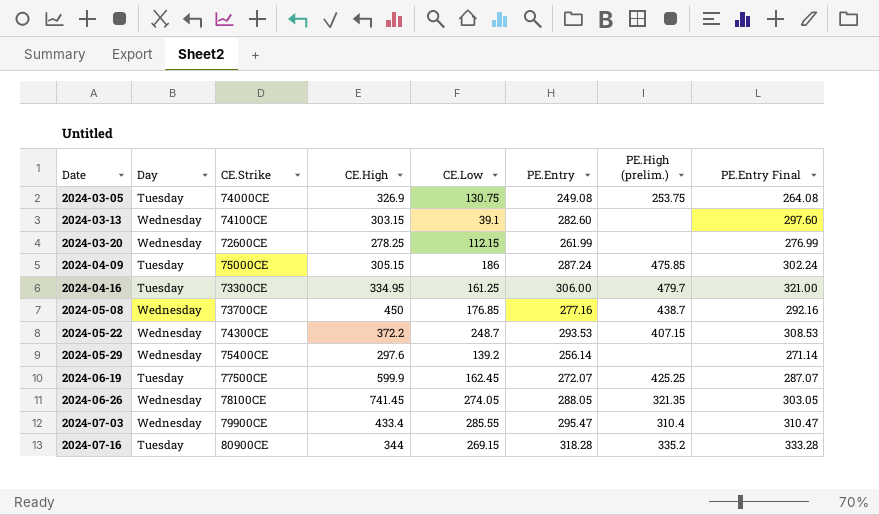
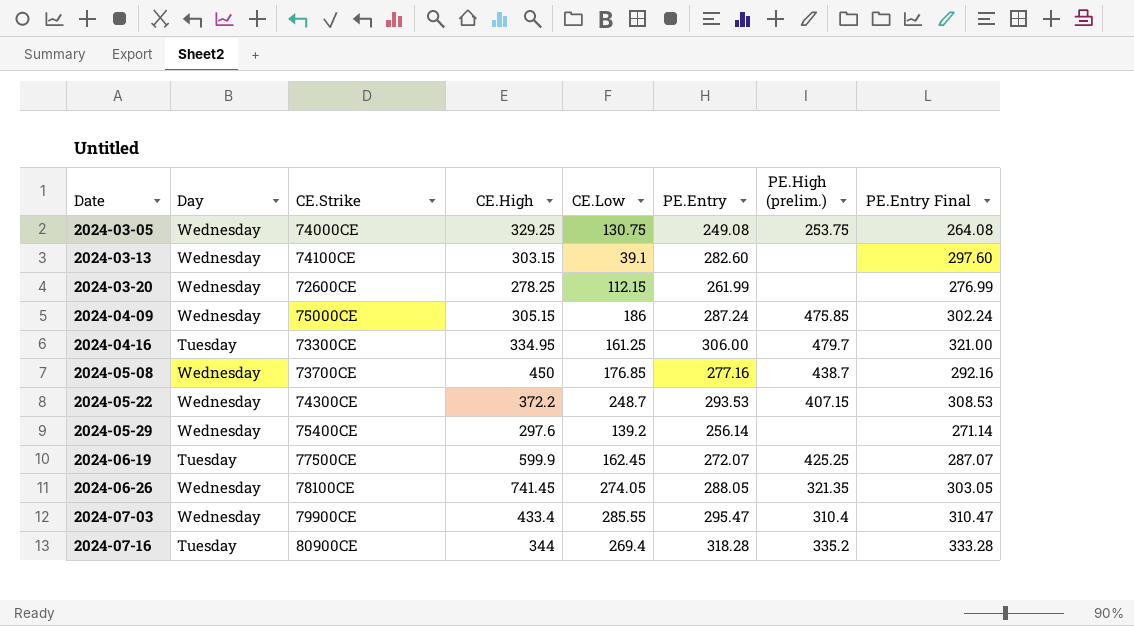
2024-03-05 | Day: Tuesday -> Wednesday
2024-03-05 | CE.High: 326.9 -> 329.25
2024-04-09 | Day: Tuesday -> Wednesday
2024-07-16 | CE.Low: 269.15 -> 269.4

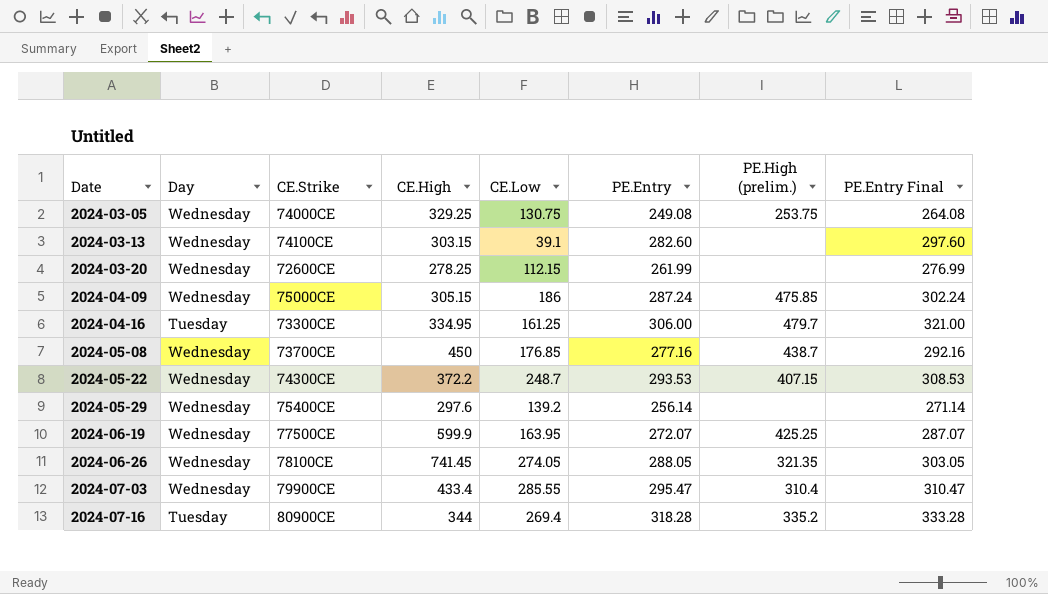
2024-06-19 | Day: Tuesday -> Wednesday
2024-06-19 | CE.Low: 162.45 -> 163.95

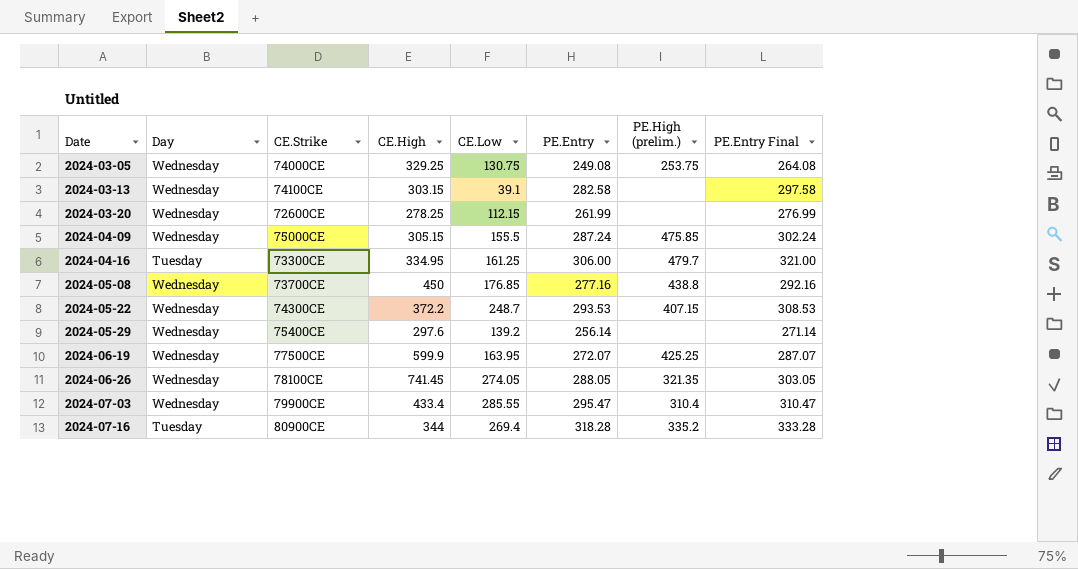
2024-03-13 | PE.Entry: 282.60 -> 282.58
2024-03-13 | PE.Entry Final: 297.60 -> 297.58
2024-04-09 | CE.Low: 186 -> 155.5
2024-05-08 | PE.High (prelim.): 438.7 -> 438.8

